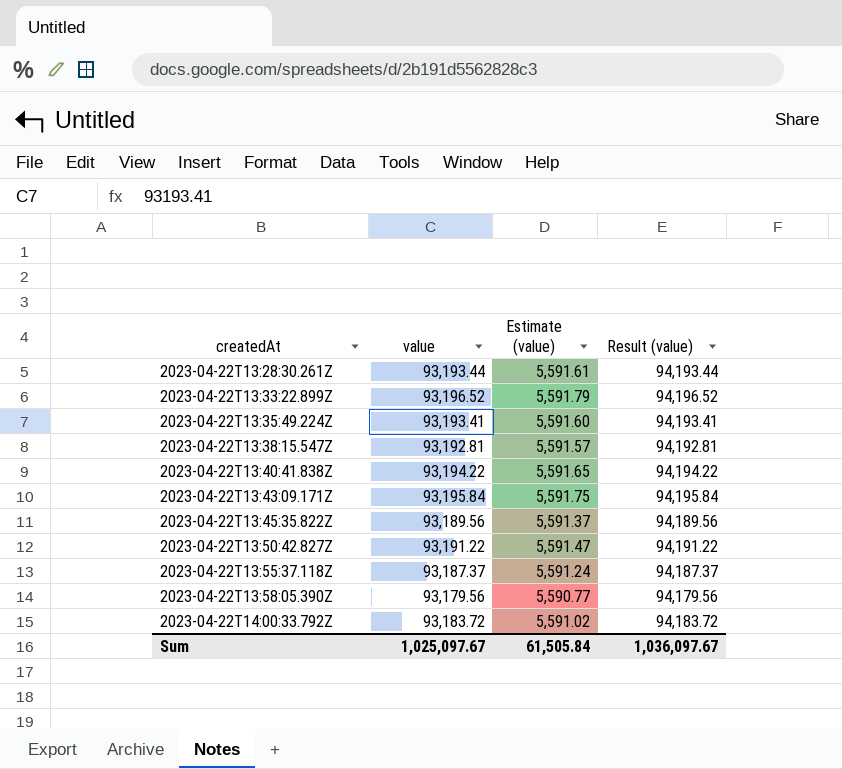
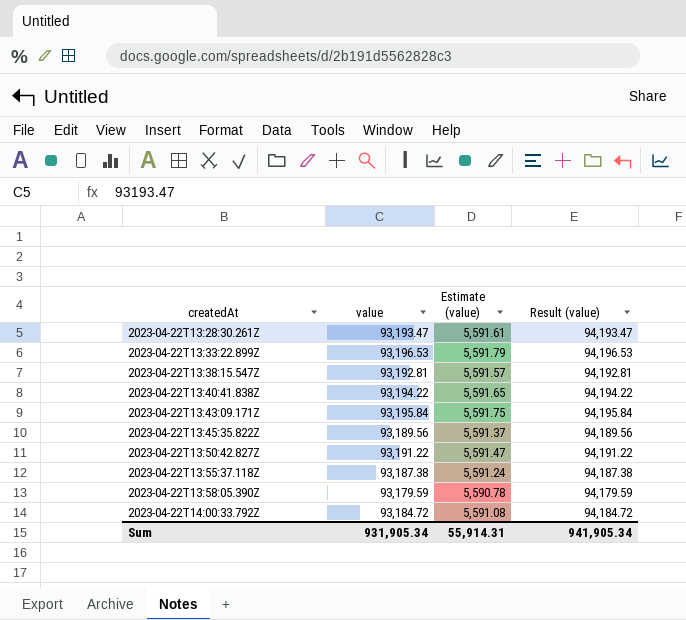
row 2023-04-22T13:35:49.224Z: 93,193.41 | 5,591.60 | 94,193.41 -> none
2023-04-22T13:28:30.261Z | value: 93,193.44 -> 93,193.47
2023-04-22T13:28:30.261Z | Result (value): 94,193.44 -> 94,193.47
2023-04-22T13:33:22.899Z | value: 93,196.52 -> 93,196.53
2023-04-22T13:33:22.899Z | Result (value): 94,196.52 -> 94,196.53
2023-04-22T13:55:37.118Z | value: 93,187.37 -> 93,187.38
2023-04-22T13:55:37.118Z | Result (value): 94,187.37 -> 94,187.38
2023-04-22T13:58:05.390Z | value: 93,179.56 -> 93,179.59
2023-04-22T13:58:05.390Z | Estimate (value): 5,590.77 -> 5,590.78
2023-04-22T13:58:05.390Z | Result (value): 94,179.56 -> 94,179.59
2023-04-22T14:00:33.792Z | value: 93,183.72 -> 93,184.72
2023-04-22T14:00:33.792Z | Estimate (value): 5,591.02 -> 5,591.08
2023-04-22T14:00:33.792Z | Result (value): 94,183.72 -> 94,184.72
Sum | value: 1,025,097.67 -> 931,905.34
Sum | Estimate (value): 61,505.84 -> 55,914.31
Sum | Result (value): 1,036,097.67 -> 941,905.34

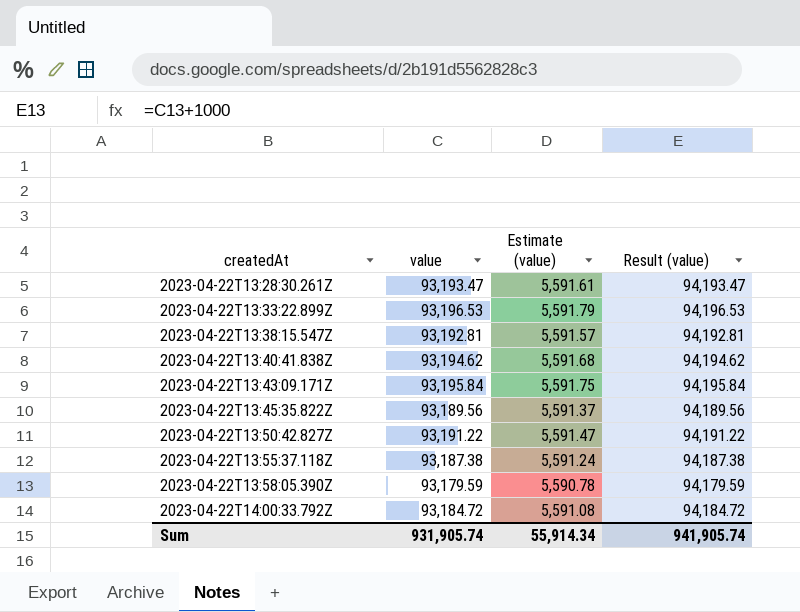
2023-04-22T13:40:41.838Z | value: 93,194.22 -> 93,194.62
2023-04-22T13:40:41.838Z | Estimate (value): 5,591.65 -> 5,591.68
2023-04-22T13:40:41.838Z | Result (value): 94,194.22 -> 94,194.62
Sum | value: 931,905.34 -> 931,905.74
Sum | Estimate (value): 55,914.31 -> 55,914.34
Sum | Result (value): 941,905.34 -> 941,905.74

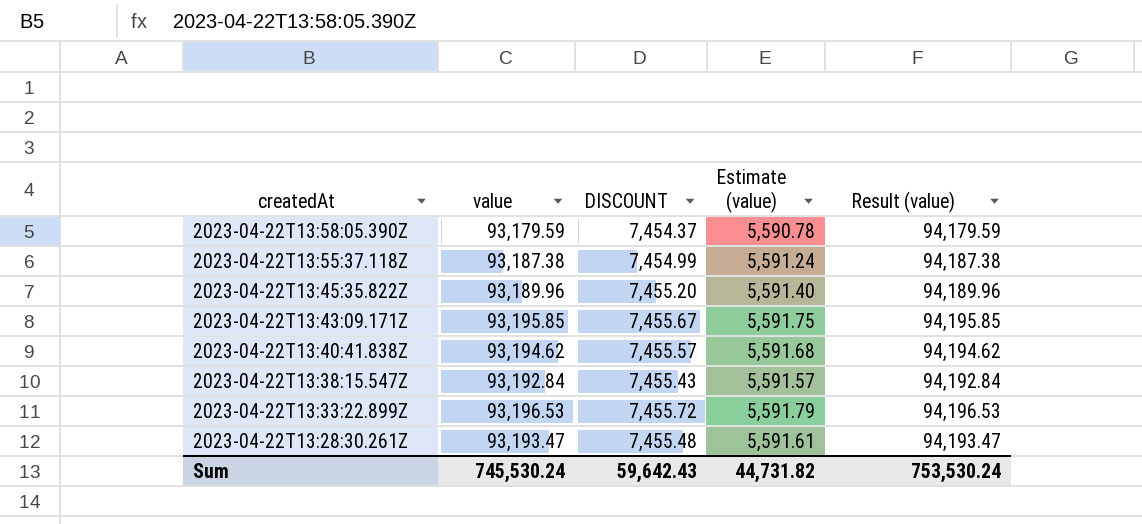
row order: createdAt ascending -> createdAt descending
column DISCOUNT | formula: none -> [value] * 0.08
row 2023-04-22T13:50:42.827Z: 93,191.22 | 5,591.47 | 94,191.22 -> none
row 2023-04-22T14:00:33.792Z: 93,184.72 | 5,591.08 | 94,184.72 -> none
2023-04-22T13:45:35.822Z | value: 93,189.56 -> 93,189.96
2023-04-22T13:45:35.822Z | Estimate (value): 5,591.37 -> 5,591.40
2023-04-22T13:45:35.822Z | Result (value): 94,189.56 -> 94,189.96
2023-04-22T13:43:09.171Z | value: 93,195.84 -> 93,195.85
2023-04-22T13:43:09.171Z | Result (value): 94,195.84 -> 94,195.85
2023-04-22T13:38:15.547Z | value: 93,192.81 -> 93,192.84
2023-04-22T13:38:15.547Z | Result (value): 94,192.81 -> 94,192.84
Sum | value: 931,905.74 -> 745,530.24
Sum | Estimate (value): 55,914.34 -> 44,731.82
Sum | Result (value): 941,905.74 -> 753,530.24

